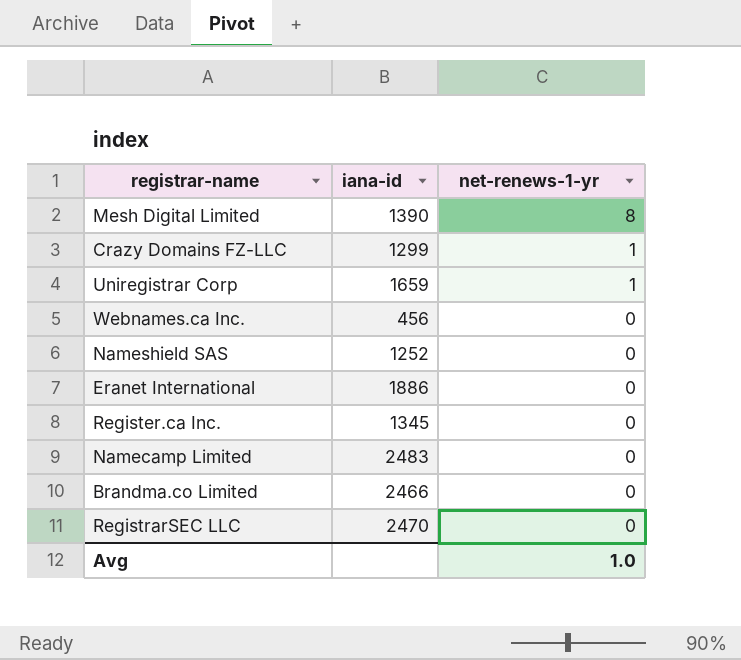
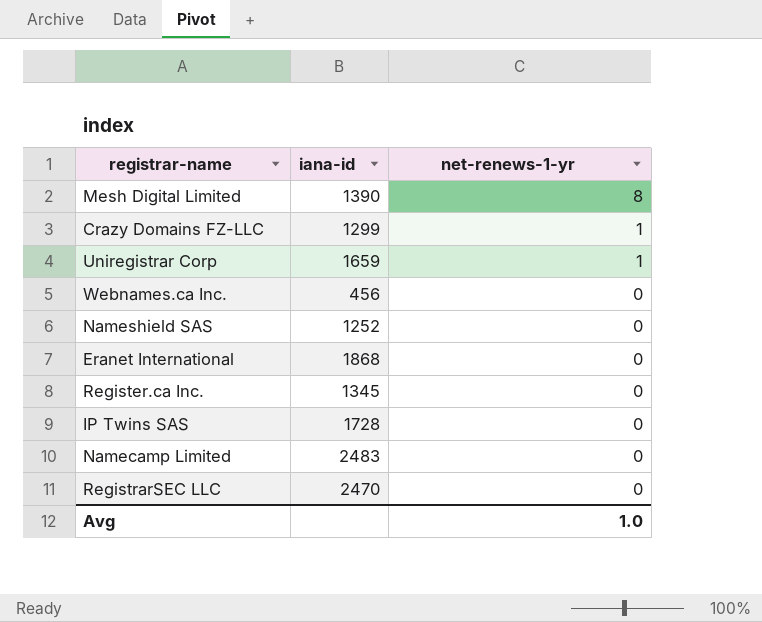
row Brandma.co Limited: 2466 | 0 -> none
Eranet International | iana-id: 1886 -> 1868
row IP Twins SAS: none -> 1728 | 0

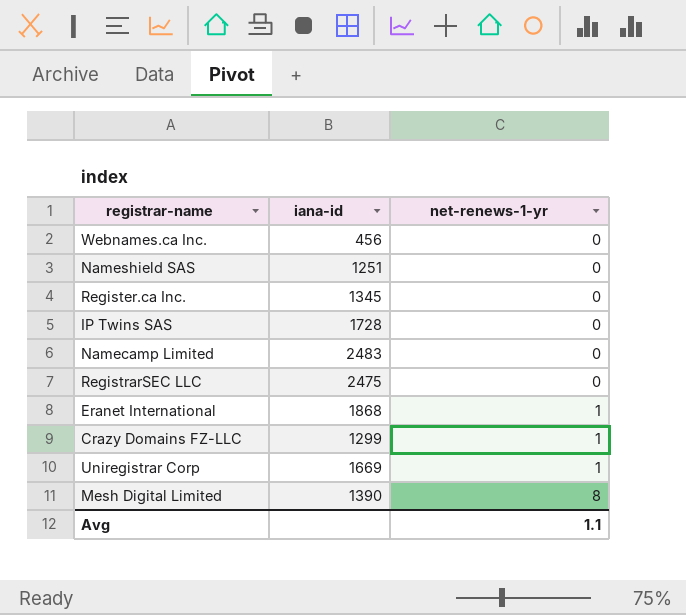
row order: net-renews-1-yr descending -> net-renews-1-yr ascending
Nameshield SAS | iana-id: 1252 -> 1251
RegistrarSEC LLC | iana-id: 2470 -> 2475
Eranet International | net-renews-1-yr: 0 -> 1
Uniregistrar Corp | iana-id: 1659 -> 1669
Avg | net-renews-1-yr: 1.0 -> 1.1

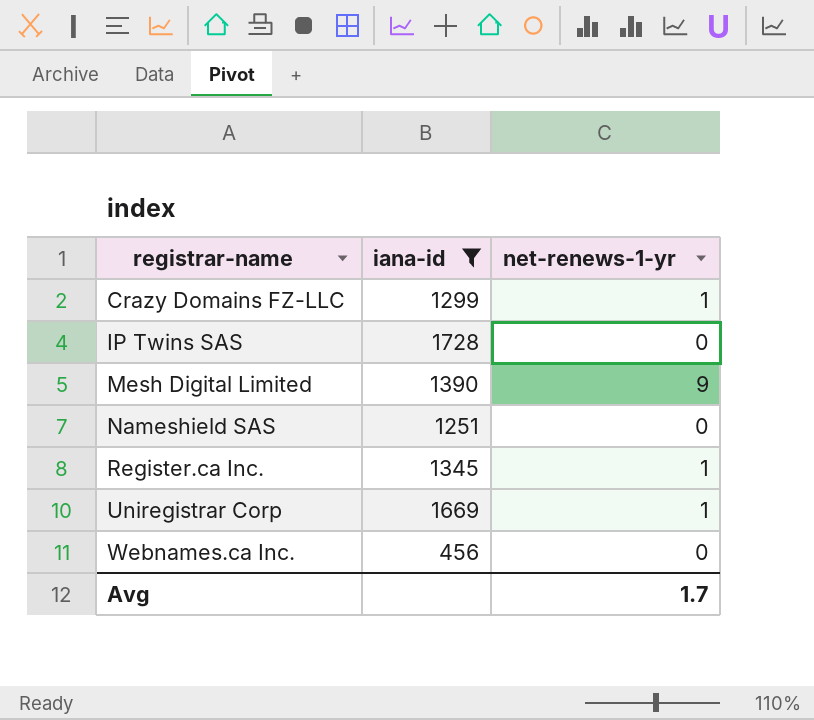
filter: none -> iana-id <= 1728
row order: net-renews-1-yr ascending -> registrar-name ascending
Mesh Digital Limited | net-renews-1-yr: 8 -> 9
Register.ca Inc. | net-renews-1-yr: 0 -> 1
Avg | net-renews-1-yr: 1.1 -> 1.7

